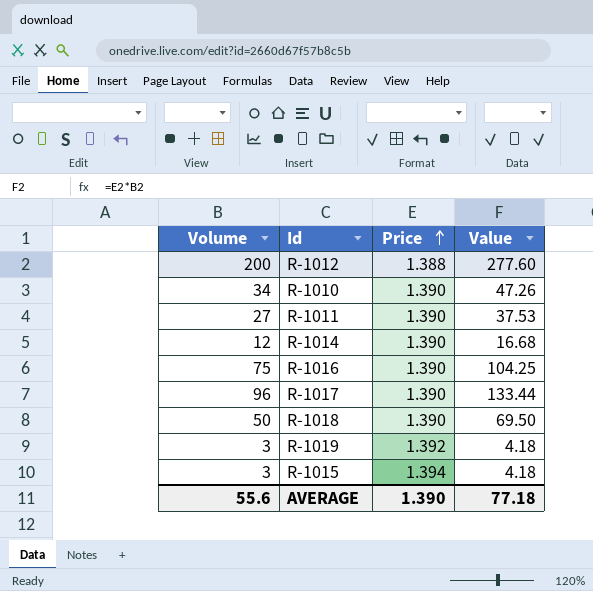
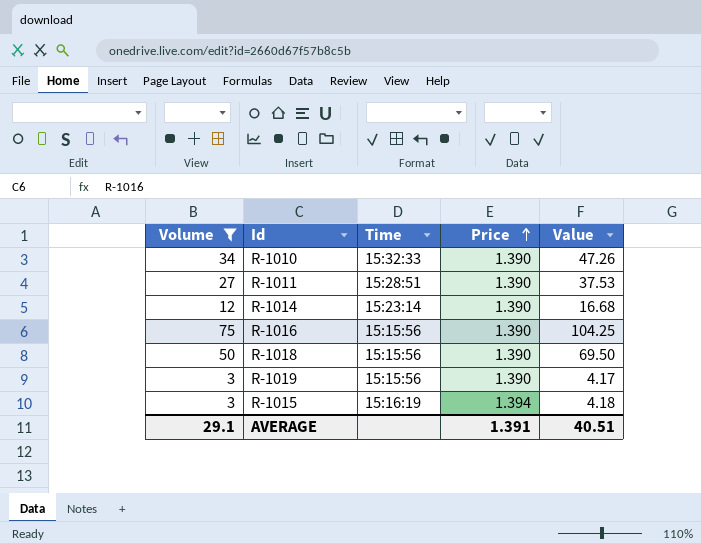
filter: none -> Volume <= 75
column Time | position: none -> 3
R-1019 | Price: 1.392 -> 1.390
R-1019 | Value: 4.18 -> 4.17
AVERAGE | Volume: 55.6 -> 29.1
AVERAGE | Price: 1.390 -> 1.391
AVERAGE | Value: 77.18 -> 40.51

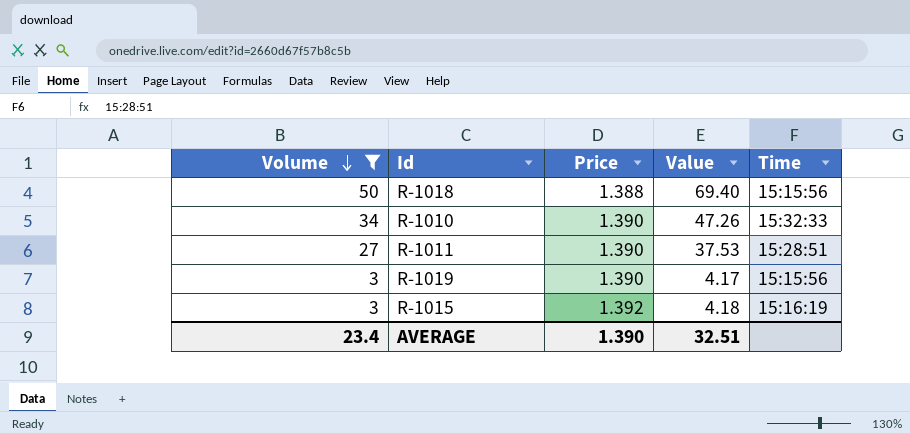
row order: Price ascending -> Volume descending
column Time | position: 3 -> 5
row R-1014: 12 | 15:23:14 | 1.390 | 16.68 -> none
row R-1016: 75 | 15:15:56 | 1.390 | 104.25 -> none
R-1018 | Price: 1.390 -> 1.388
R-1018 | Value: 69.50 -> 69.40
R-1015 | Price: 1.394 -> 1.392
AVERAGE | Volume: 29.1 -> 23.4
AVERAGE | Price: 1.391 -> 1.390
AVERAGE | Value: 40.51 -> 32.51

